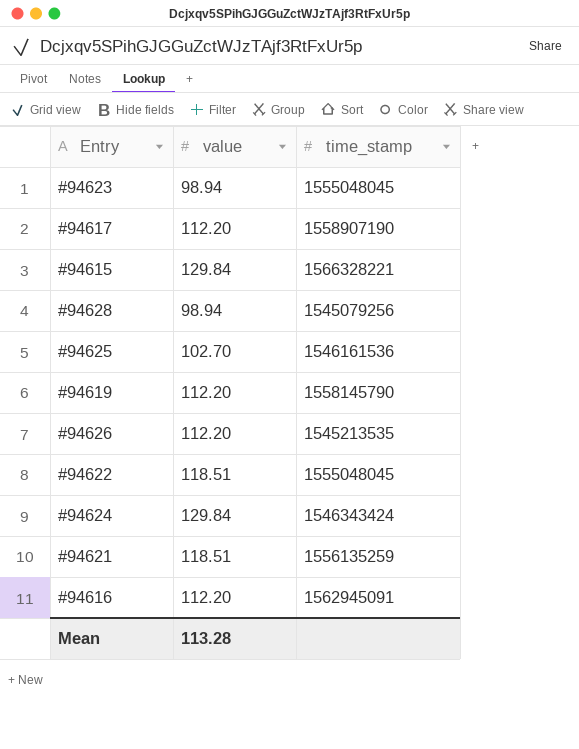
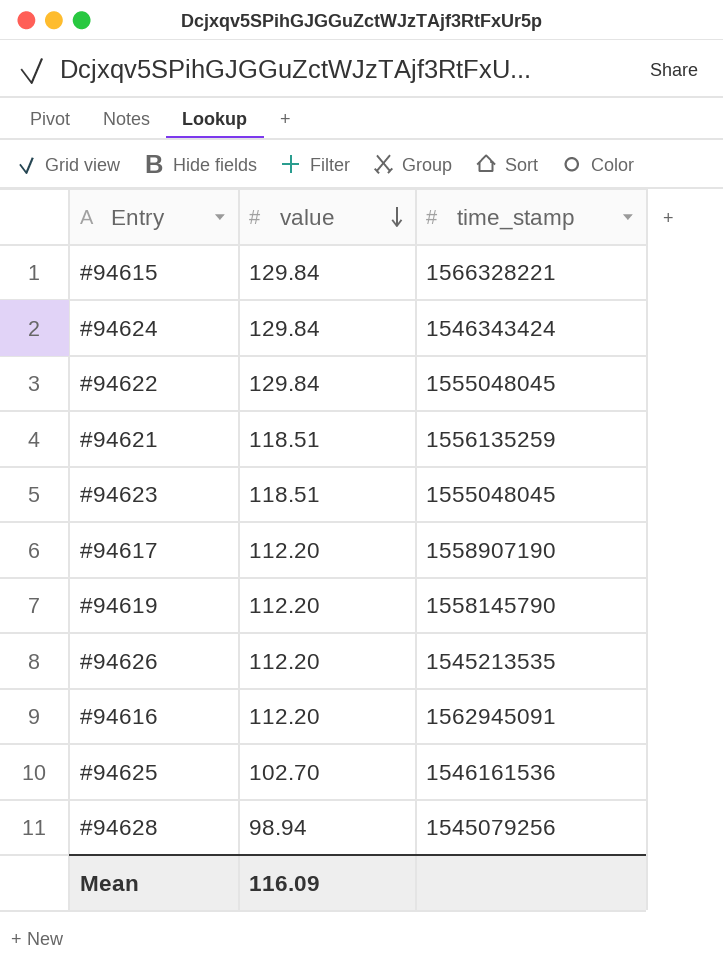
row order: none -> value descending
#94622 | value: 118.51 -> 129.84
#94623 | value: 98.94 -> 118.51
Mean | value: 113.28 -> 116.09

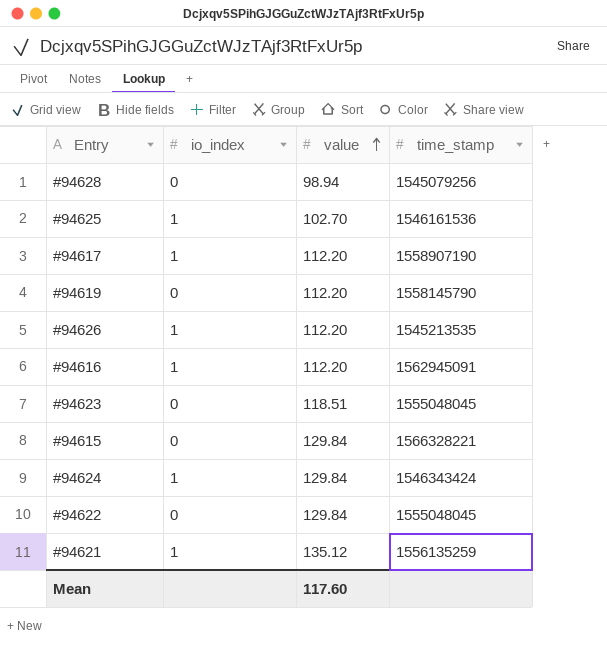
row order: value descending -> value ascending
column io_index | position: none -> 2
#94621 | value: 118.51 -> 135.12
Mean | value: 116.09 -> 117.60

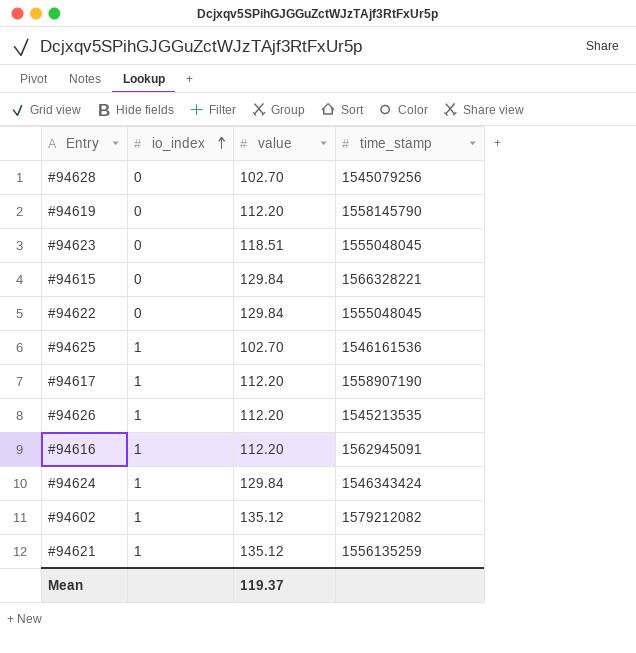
row order: value ascending -> io_index ascending
#94628 | value: 98.94 -> 102.70
row #94602: none -> 1 | 135.12 | 1579212082
Mean | value: 117.60 -> 119.37

